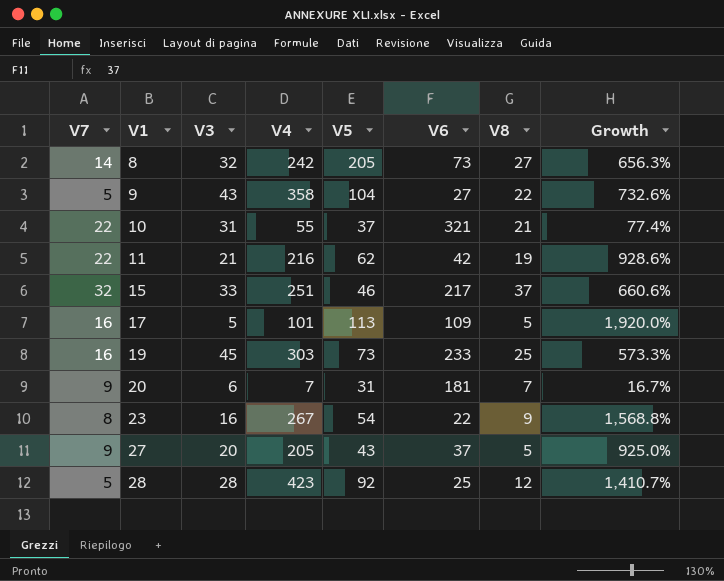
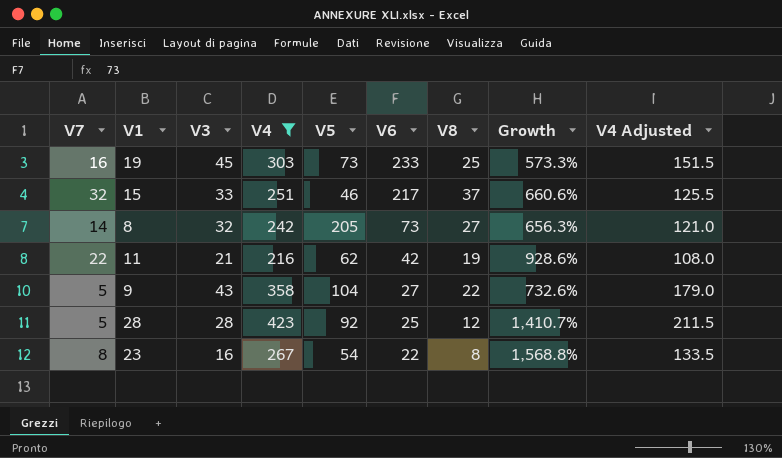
filter: none -> V4 >= 216
row order: V1 ascending -> V6 descending
column V4 Adjusted | formula: none -> [V4] * 0.5
23 | V8: 9 -> 8

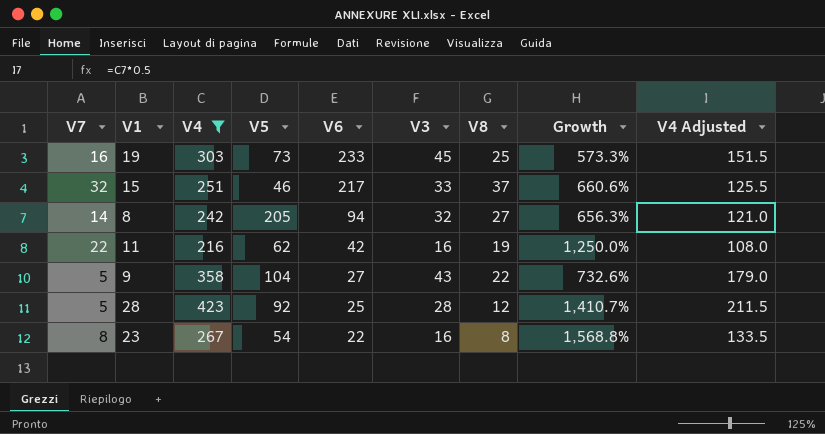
column V3 | position: 3 -> 6
8 | V6: 73 -> 94
11 | V3: 21 -> 16
11 | Growth: 928.6% -> 1,250.0%

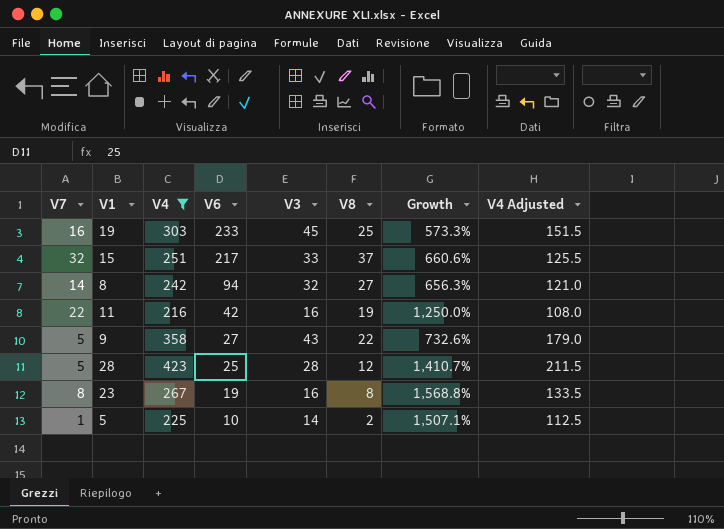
column V5 | position: 4 -> none
23 | V6: 22 -> 19
row 5: none -> 1 | 225 | 10 | 14 | 2 | 1,507.1% | 112.5

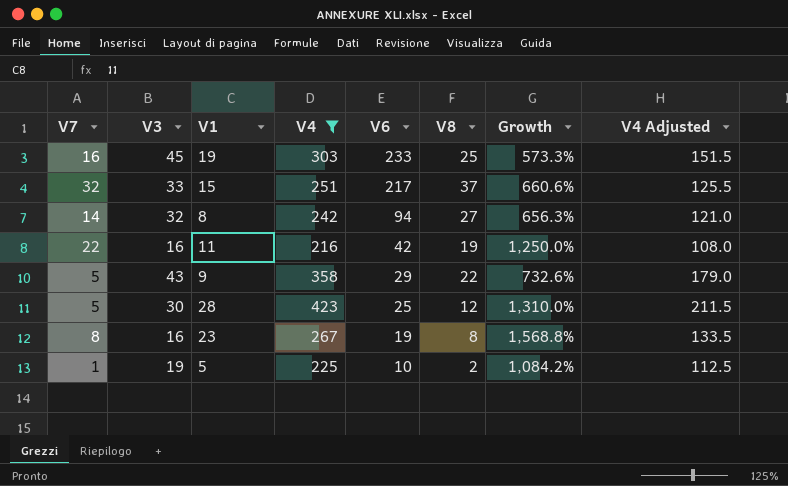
column V3 | position: 5 -> 2
9 | V6: 27 -> 29
28 | V3: 28 -> 30
28 | Growth: 1,410.7% -> 1,310.0%
5 | V3: 14 -> 19
5 | Growth: 1,507.1% -> 1,084.2%

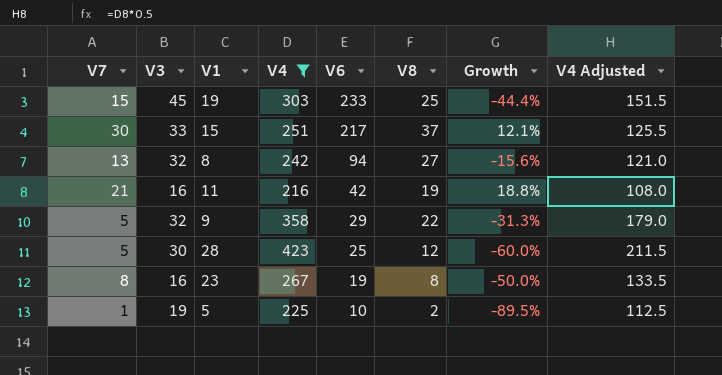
column Growth | formula: ([V4] - [V3]) / [V3] -> ([V8] - [V3]) / [V3]
19 | V7: 16 -> 15
15 | V7: 32 -> 30
8 | V7: 14 -> 13
11 | V7: 22 -> 21
9 | V3: 43 -> 32

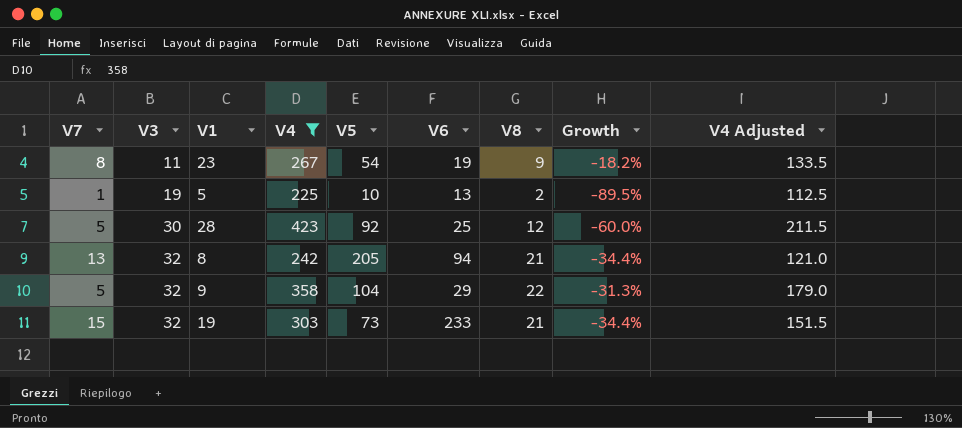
row order: V6 descending -> V3 ascending
column V5 | position: none -> 5
row 15: 30 | 33 | 251 | 217 | 37 | 12.1% | 125.5 -> none
row 11: 21 | 16 | 216 | 42 | 19 | 18.8% | 108.0 -> none
23 | V3: 16 -> 11
23 | V8: 8 -> 9
23 | Growth: -50.0% -> -18.2%
5 | V6: 10 -> 13
8 | V8: 27 -> 21
8 | Growth: -15.6% -> -34.4%
19 | V3: 45 -> 32
19 | V8: 25 -> 21
19 | Growth: -44.4% -> -34.4%

